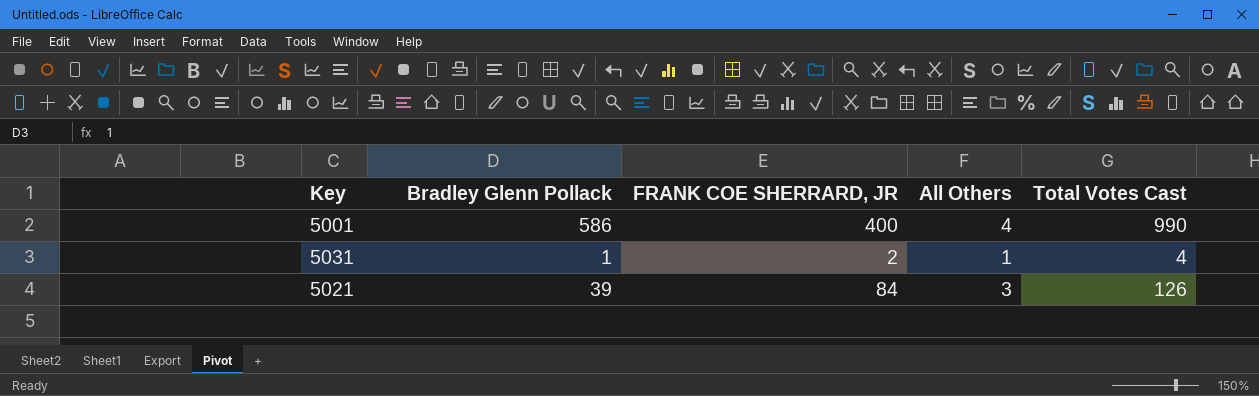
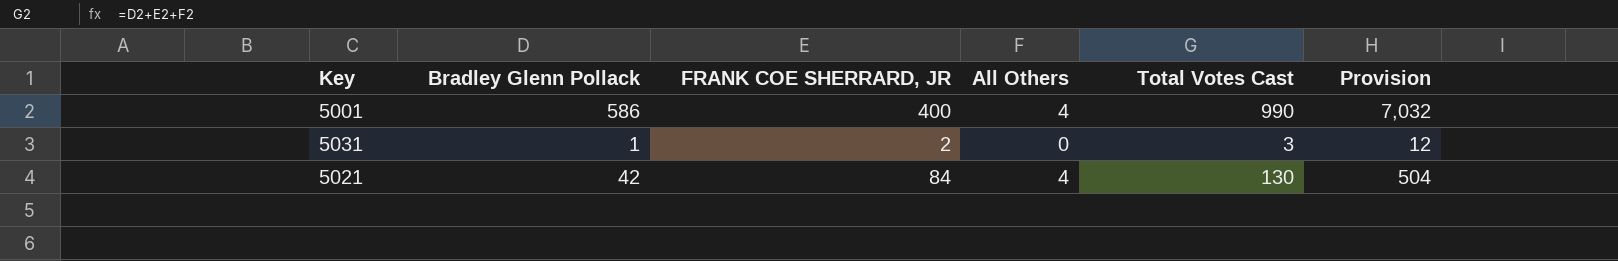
column Provision | formula: none -> [Bradley Glenn Pollack] * 12
5031 | All Others: 1 -> 0
5031 | Total Votes Cast: 4 -> 3
5021 | Bradley Glenn Pollack: 39 -> 42
5021 | All Others: 3 -> 4
5021 | Total Votes Cast: 126 -> 130

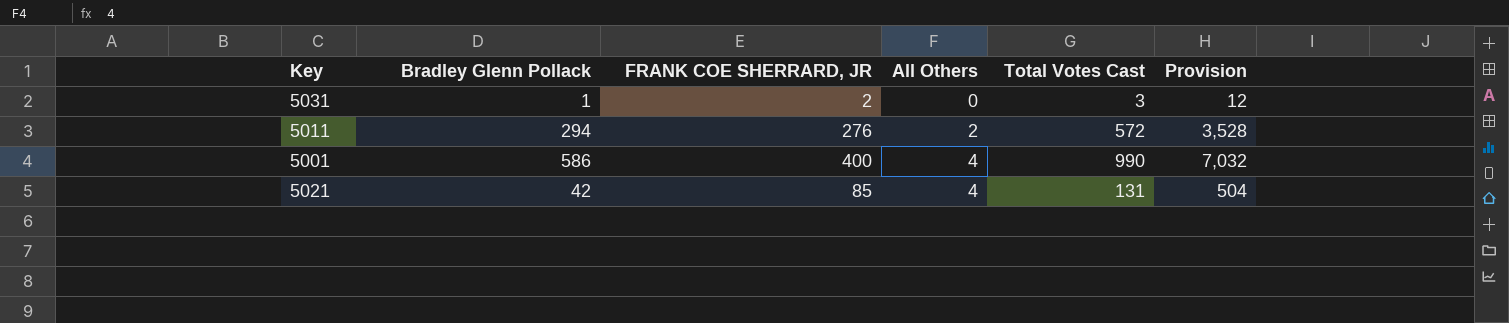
row order: none -> All Others ascending
row 5011: none -> 294 | 276 | 2 | 572 | 3,528
5021 | FRANK COE SHERRARD, JR: 84 -> 85
5021 | Total Votes Cast: 130 -> 131

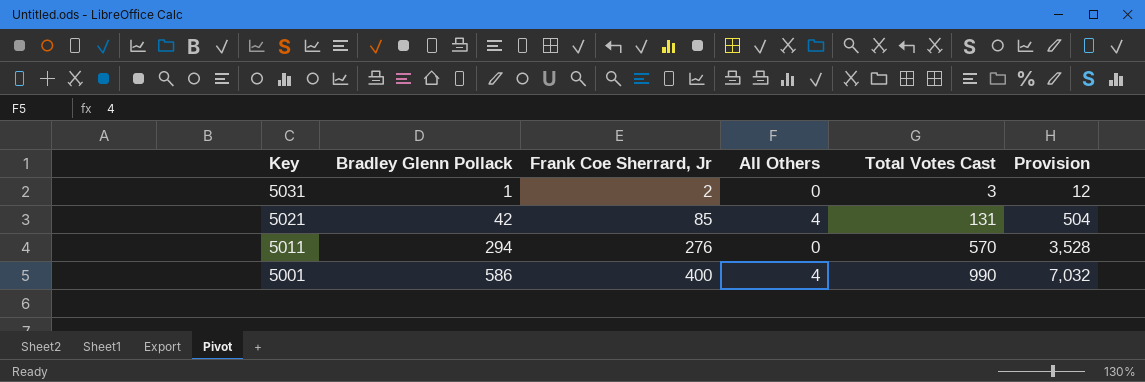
row order: All Others ascending -> Key descending
column name: FRANK COE SHERRARD, JR -> Frank Coe Sherrard, Jr
5011 | All Others: 2 -> 0
5011 | Total Votes Cast: 572 -> 570

